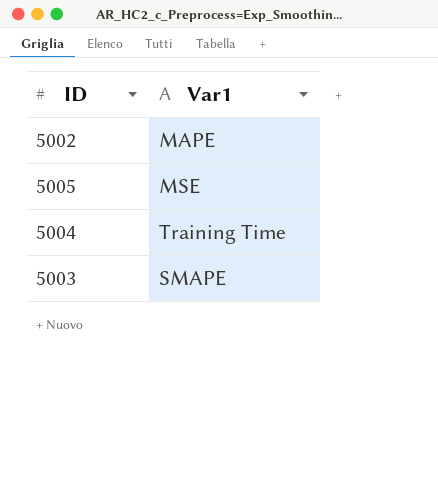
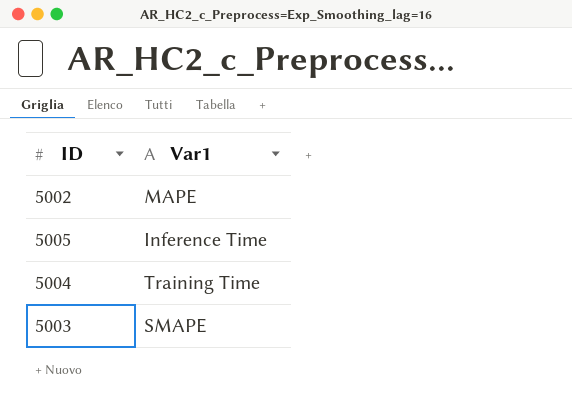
5005 | Var1: MSE -> Inference Time

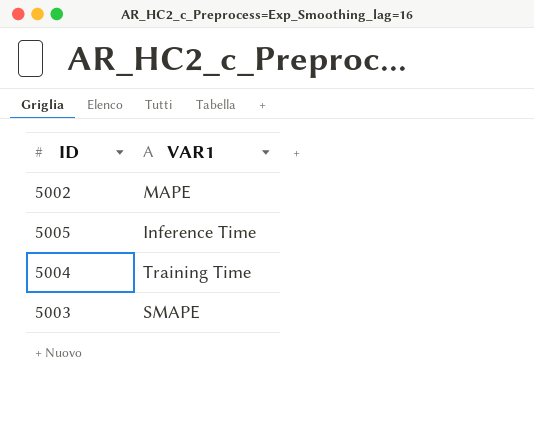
column name: Var1 -> VAR1

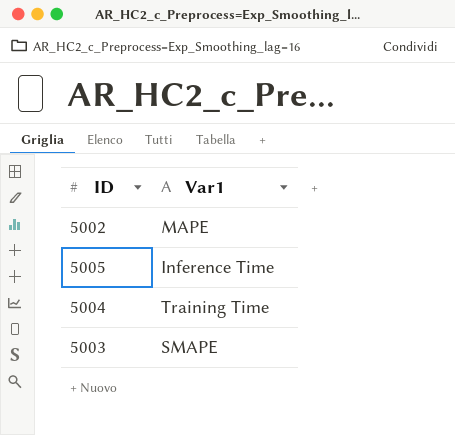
column name: VAR1 -> Var1

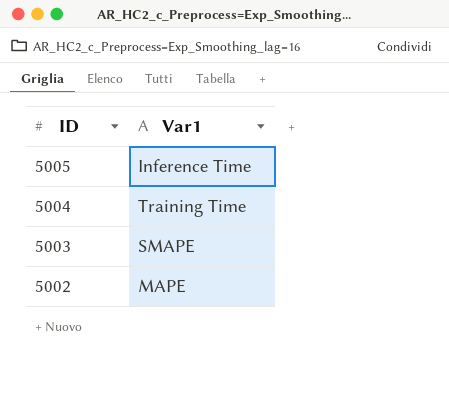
row order: none -> ID descending

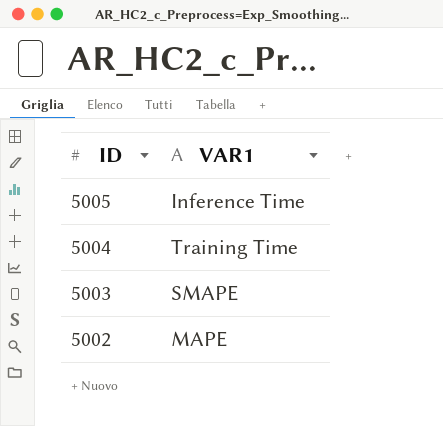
column name: Var1 -> VAR1

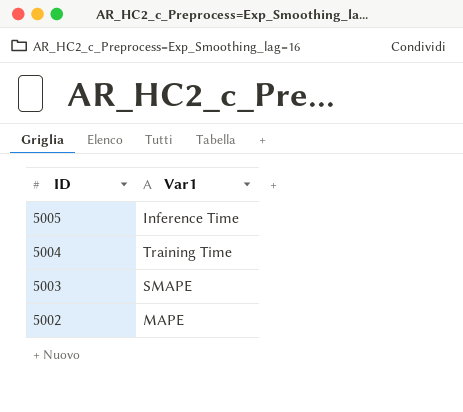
column name: VAR1 -> Var1

